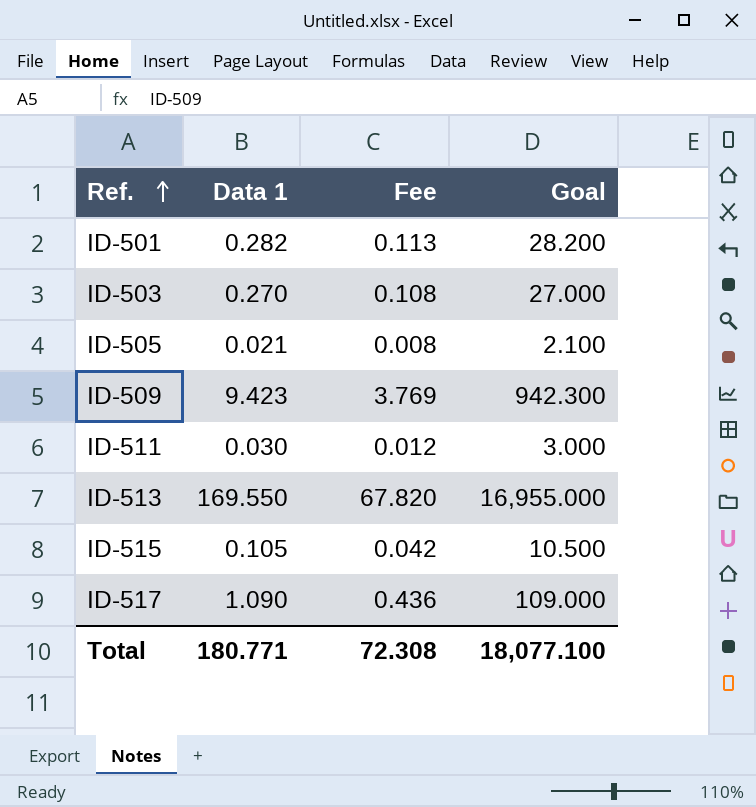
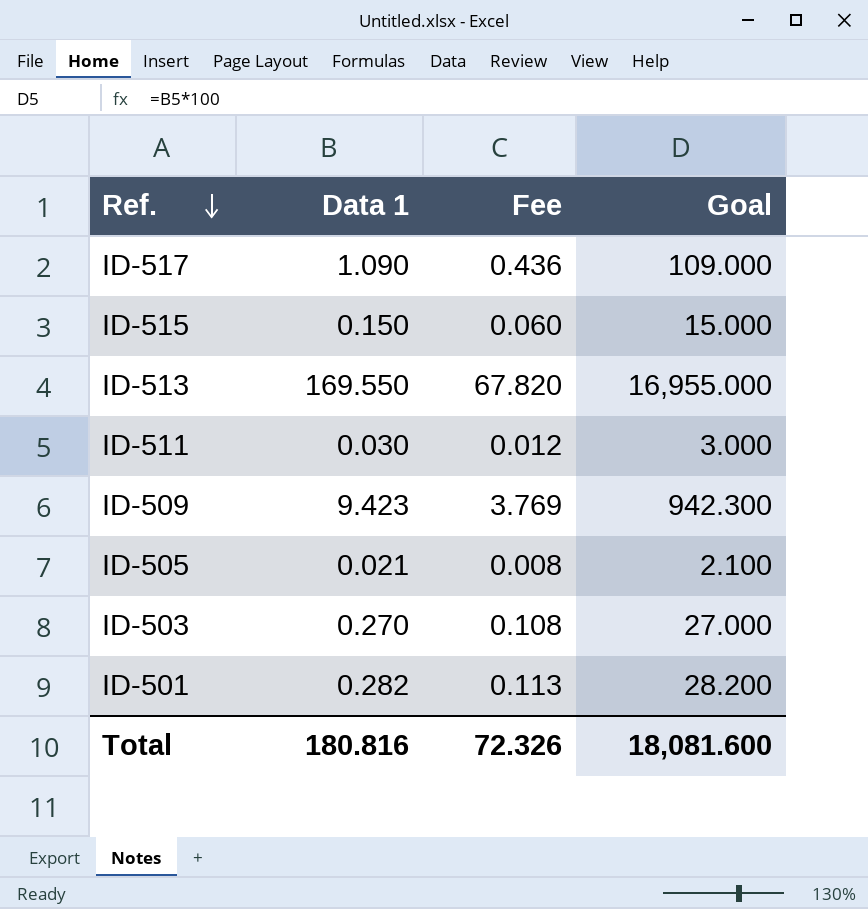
row order: Ref. ascending -> Ref. descending
ID-515 | Data 1: 0.105 -> 0.150
ID-515 | Fee: 0.042 -> 0.060
ID-515 | Goal: 10.500 -> 15.000
Total | Data 1: 180.771 -> 180.816
Total | Fee: 72.308 -> 72.326
Total | Goal: 18,077.100 -> 18,081.600

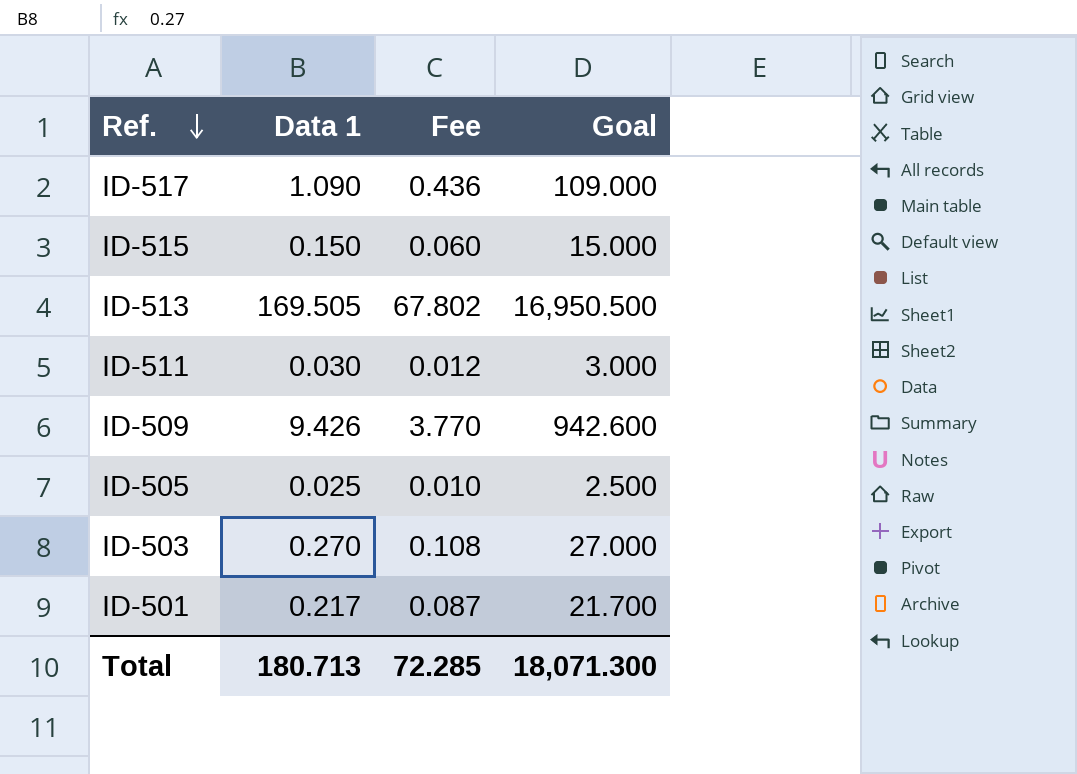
ID-513 | Data 1: 169.550 -> 169.505
ID-513 | Fee: 67.820 -> 67.802
ID-513 | Goal: 16,955.000 -> 16,950.500
ID-509 | Data 1: 9.423 -> 9.426
ID-509 | Fee: 3.769 -> 3.770
ID-509 | Goal: 942.300 -> 942.600
ID-505 | Data 1: 0.021 -> 0.025
ID-505 | Fee: 0.008 -> 0.010
ID-505 | Goal: 2.100 -> 2.500
ID-501 | Data 1: 0.282 -> 0.217
ID-501 | Fee: 0.113 -> 0.087
ID-501 | Goal: 28.200 -> 21.700
Total | Data 1: 180.816 -> 180.713
Total | Fee: 72.326 -> 72.285
Total | Goal: 18,081.600 -> 18,071.300

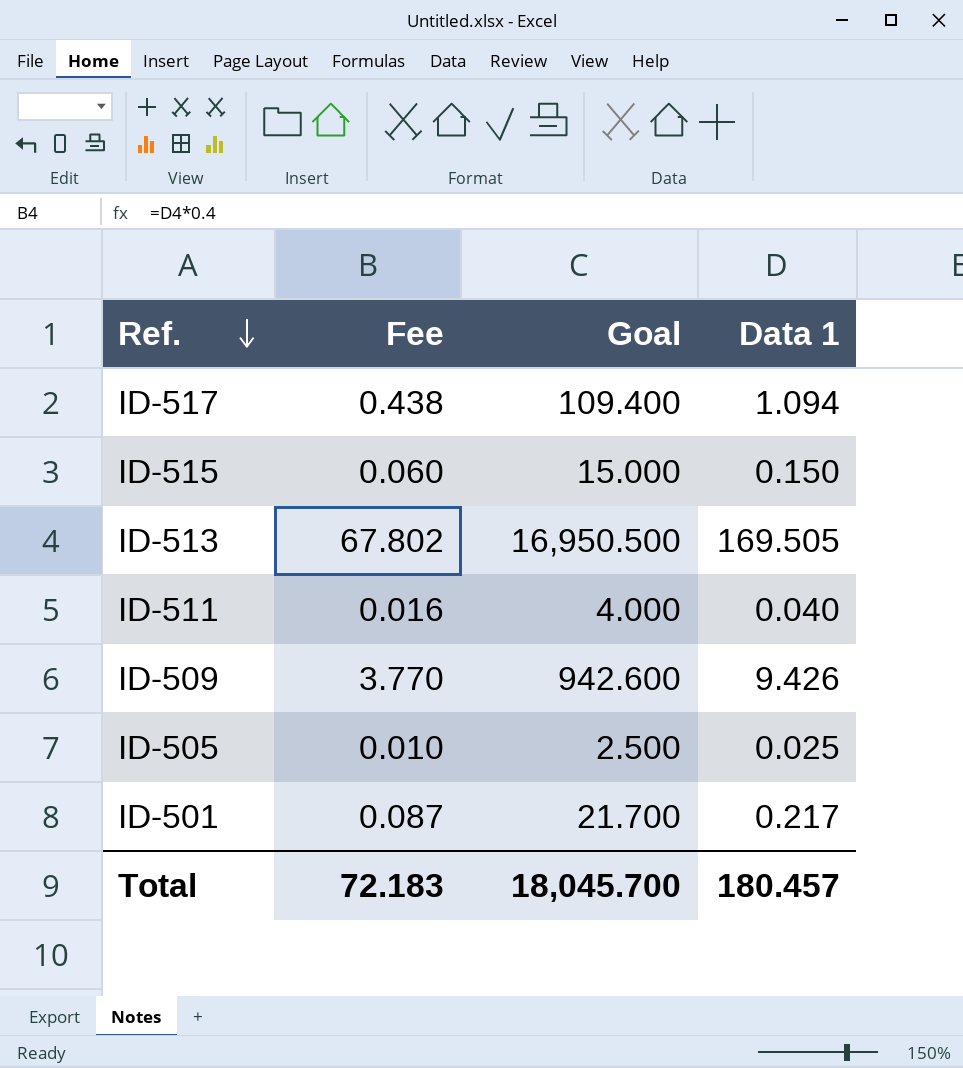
column Data 1 | position: 2 -> 4
row ID-503: 0.270 | 0.108 | 27.000 -> none
ID-517 | Fee: 0.436 -> 0.438
ID-517 | Goal: 109.000 -> 109.400
ID-517 | Data 1: 1.090 -> 1.094
ID-511 | Fee: 0.012 -> 0.016
ID-511 | Goal: 3.000 -> 4.000
ID-511 | Data 1: 0.030 -> 0.040
Total | Fee: 72.285 -> 72.183
Total | Goal: 18,071.300 -> 18,045.700
Total | Data 1: 180.713 -> 180.457

